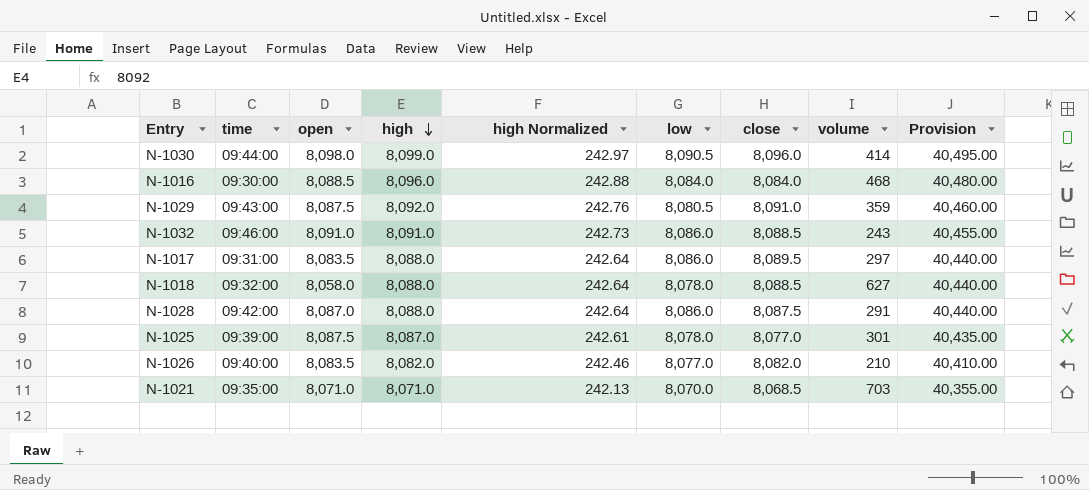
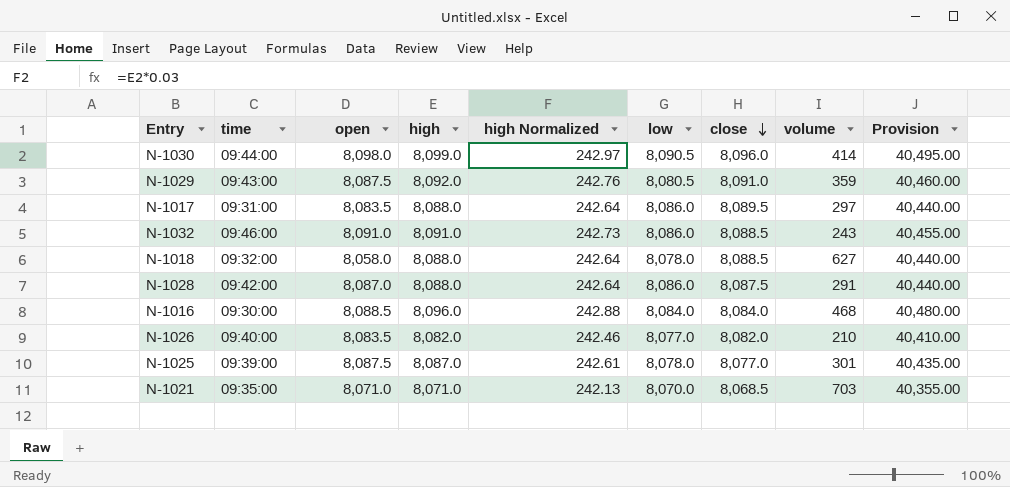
row order: high descending -> close descending

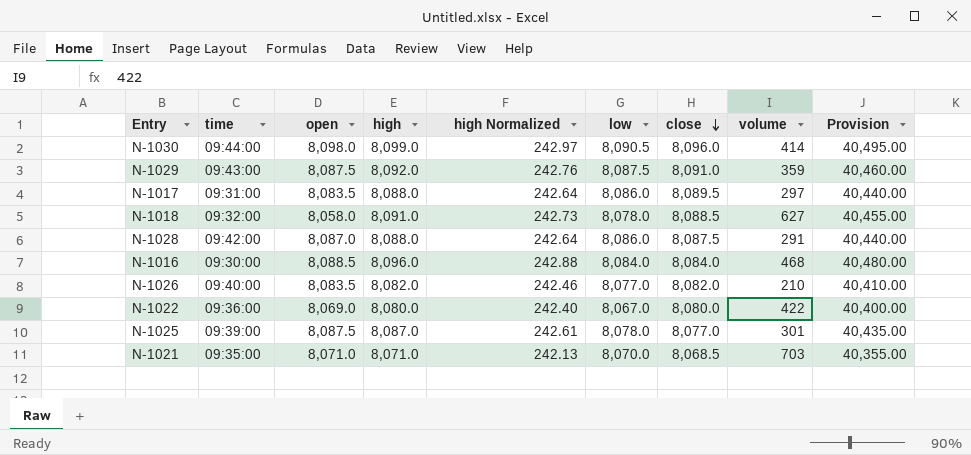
row N-1032: 09:46:00 | 8,091.0 | 8,091.0 | 242.73 | 8,086.0 | 8,088.5 | 243 | 40,455.00 -> none
N-1029 | low: 8,080.5 -> 8,087.5
N-1018 | high: 8,088.0 -> 8,091.0
N-1018 | high Normalized: 242.64 -> 242.73
N-1018 | Provision: 40,440.00 -> 40,455.00
row N-1022: none -> 09:36:00 | 8,069.0 | 8,080.0 | 242.40 | 8,067.0 | 8,080.0 | 422 | 40,400.00

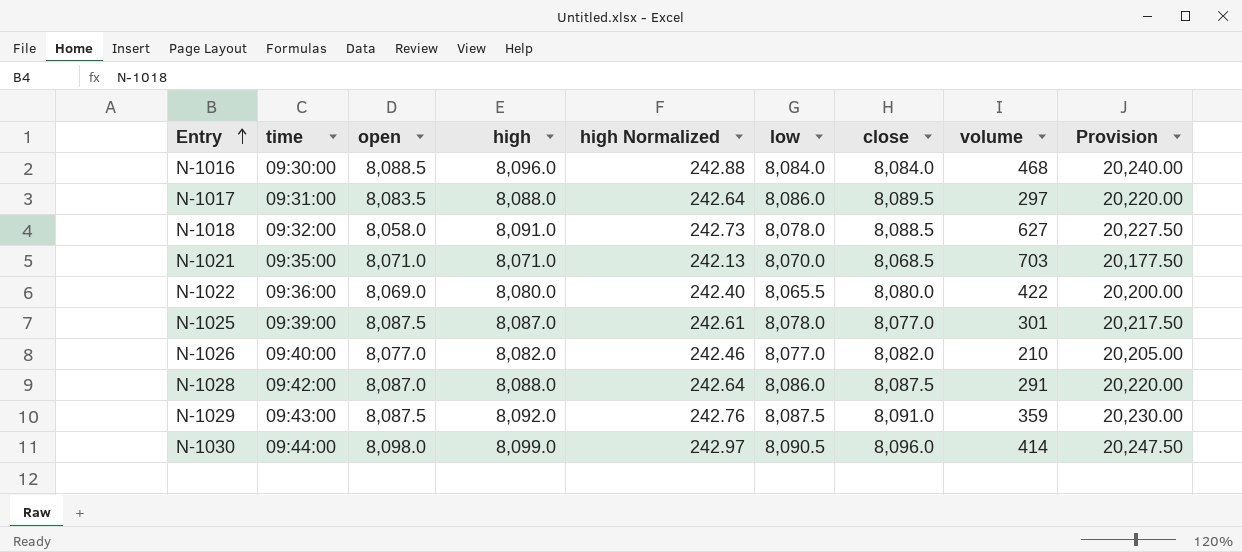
row order: close descending -> Entry ascending
column Provision | formula: [high] * 5 -> [high] * 2.5
N-1022 | low: 8,067.0 -> 8,065.5
N-1026 | open: 8,083.5 -> 8,077.0

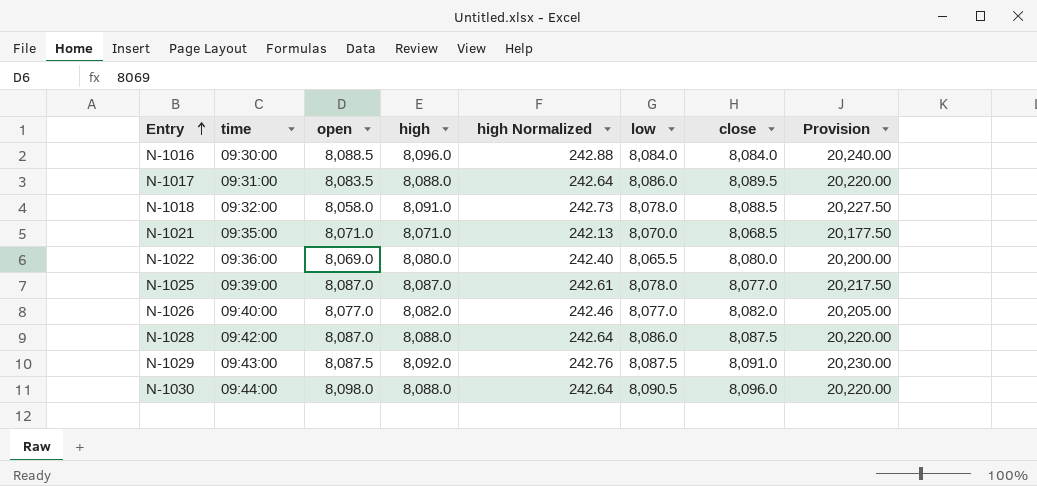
column volume | position: 8 -> none
N-1025 | open: 8,087.5 -> 8,087.0
N-1030 | high: 8,099.0 -> 8,088.0
N-1030 | high Normalized: 242.97 -> 242.64
N-1030 | Provision: 20,247.50 -> 20,220.00

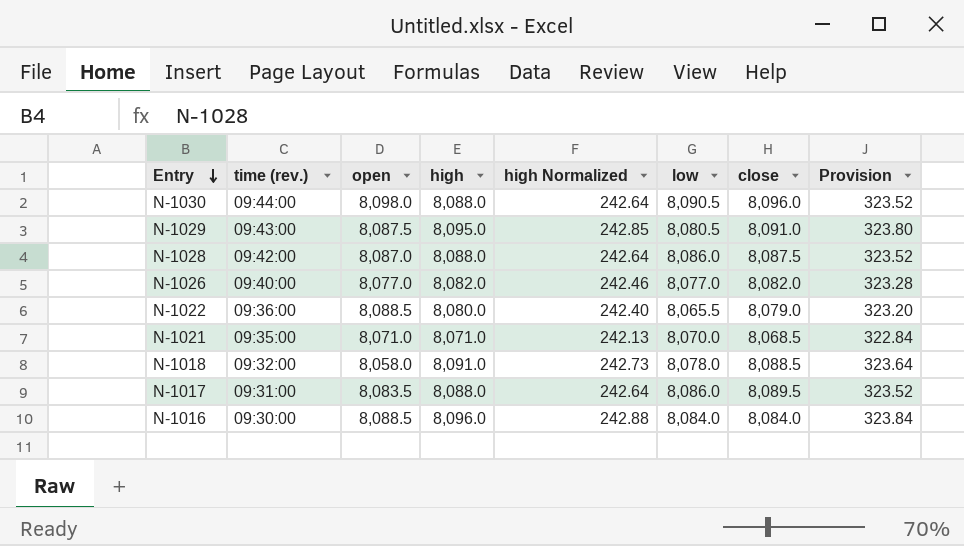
row order: Entry ascending -> Entry descending
column name: time -> time (rev.)
column Provision | formula: [high] * 2.5 -> [high] * 0.04
row N-1025: 09:39:00 | 8,087.0 | 8,087.0 | 242.61 | 8,078.0 | 8,077.0 | 20,217.50 -> none
N-1029 | high: 8,092.0 -> 8,095.0
N-1029 | high Normalized: 242.76 -> 242.85
N-1029 | low: 8,087.5 -> 8,080.5
N-1022 | open: 8,069.0 -> 8,088.5
N-1022 | close: 8,080.0 -> 8,079.0

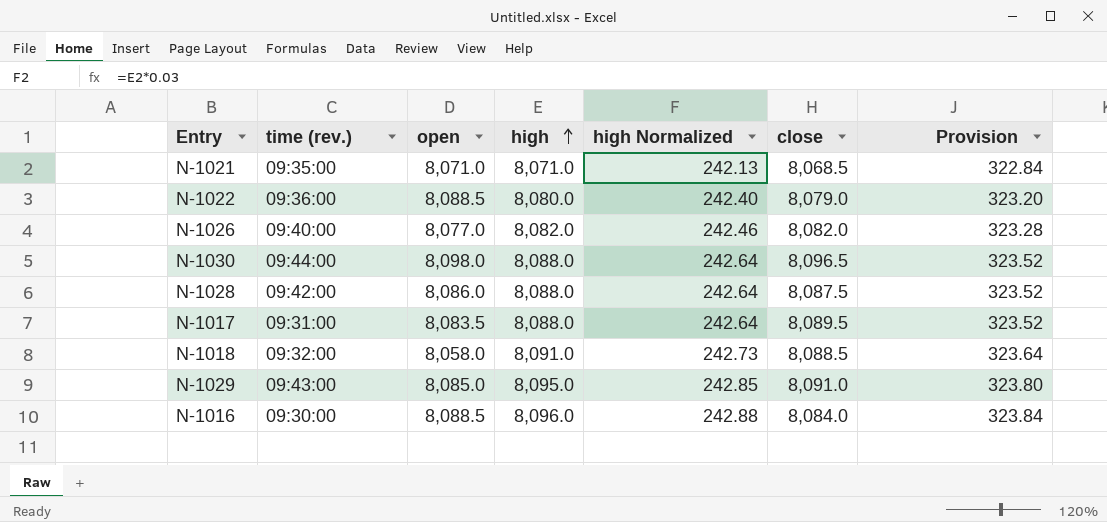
row order: Entry descending -> high ascending
column low | position: 6 -> none
N-1030 | close: 8,096.0 -> 8,096.5
N-1028 | open: 8,087.0 -> 8,086.0
N-1029 | open: 8,087.5 -> 8,085.0

